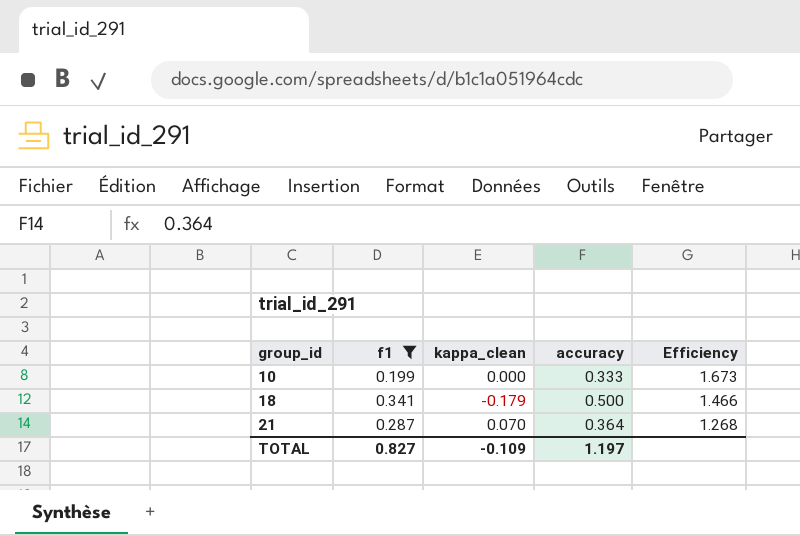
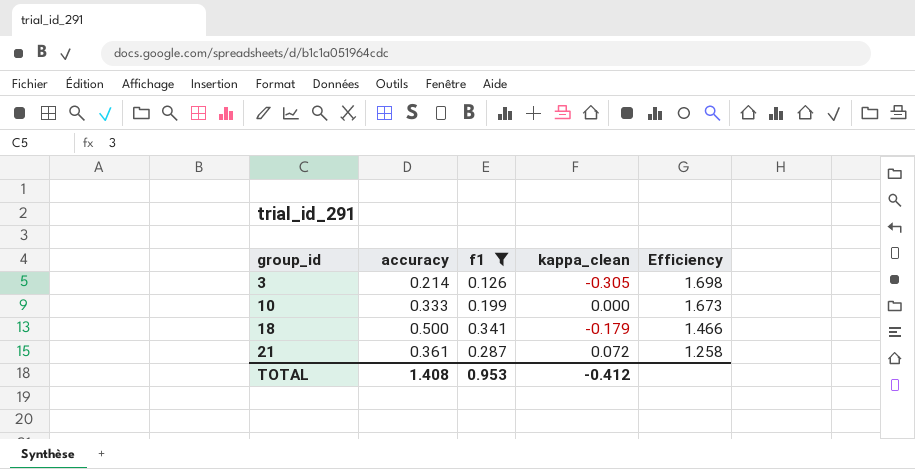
column accuracy | position: 4 -> 2
row 3: none -> 0.214 | 0.126 | -0.305 | 1.698
21 | accuracy: 0.364 -> 0.361
21 | kappa_clean: 0.070 -> 0.072
21 | Efficiency: 1.268 -> 1.258
TOTAL | accuracy: 1.197 -> 1.408
TOTAL | f1: 0.827 -> 0.953
TOTAL | kappa_clean: -0.109 -> -0.412

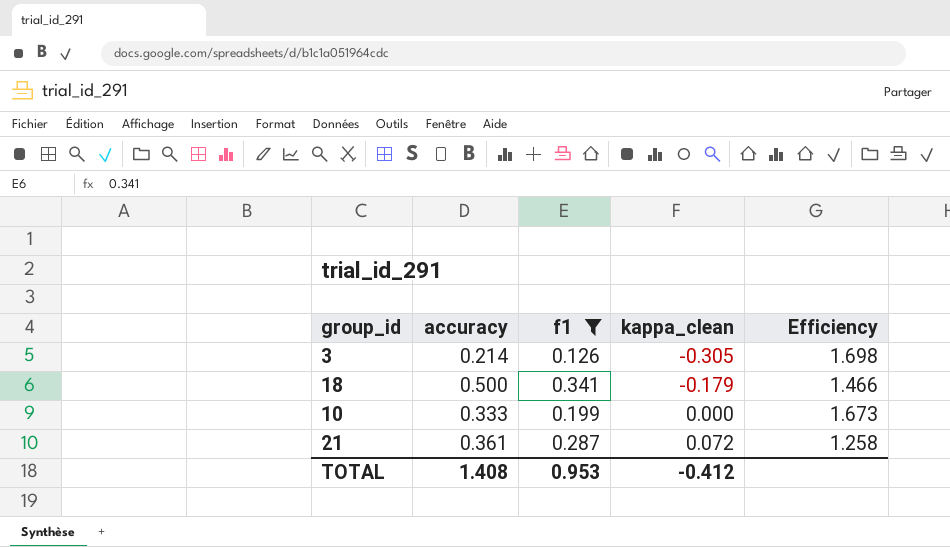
row order: group_id ascending -> kappa_clean ascending

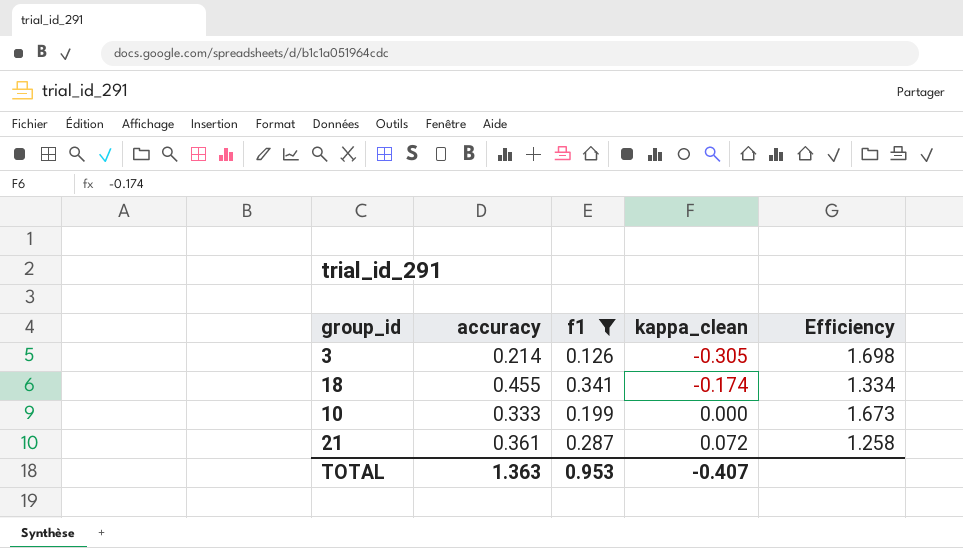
18 | accuracy: 0.500 -> 0.455
18 | kappa_clean: -0.179 -> -0.174
18 | Efficiency: 1.466 -> 1.334
TOTAL | accuracy: 1.408 -> 1.363
TOTAL | kappa_clean: -0.412 -> -0.407

